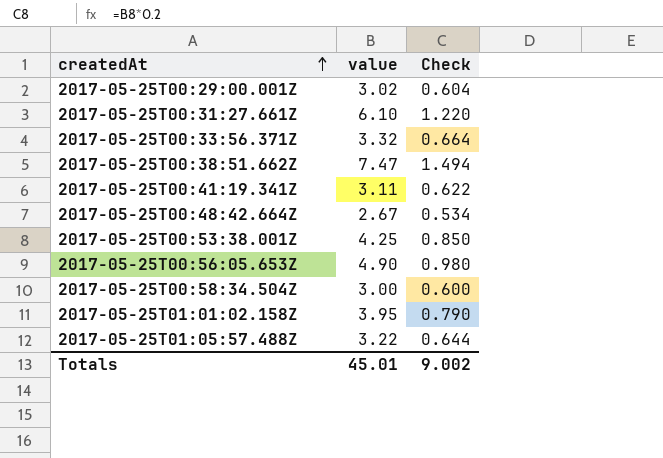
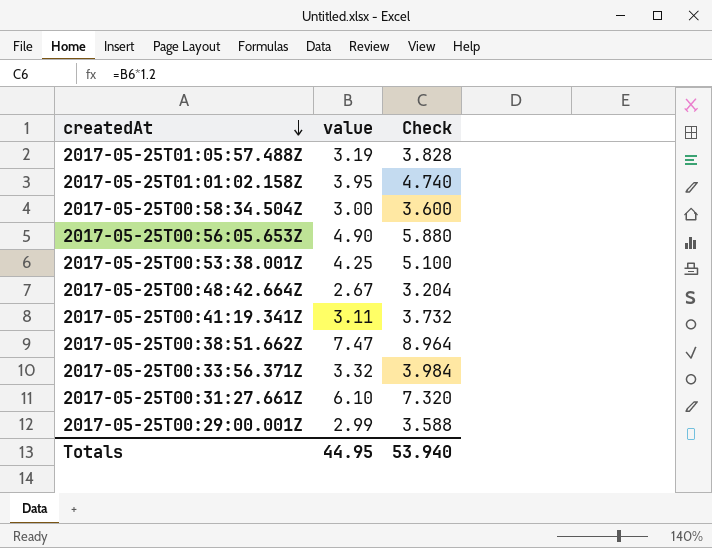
row order: createdAt ascending -> createdAt descending
column Check | formula: [value] * 0.2 -> [value] * 1.2
2017-05-25T01:05:57.488Z | value: 3.22 -> 3.19
2017-05-25T00:29:00.001Z | value: 3.02 -> 2.99
Totals | value: 45.01 -> 44.95
Totals | Check: 9.002 -> 53.940

